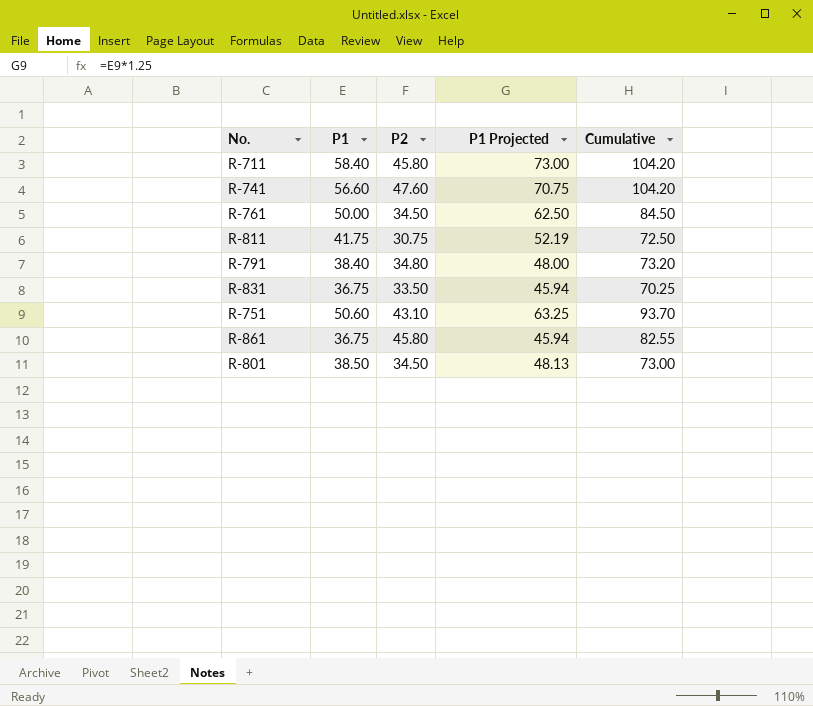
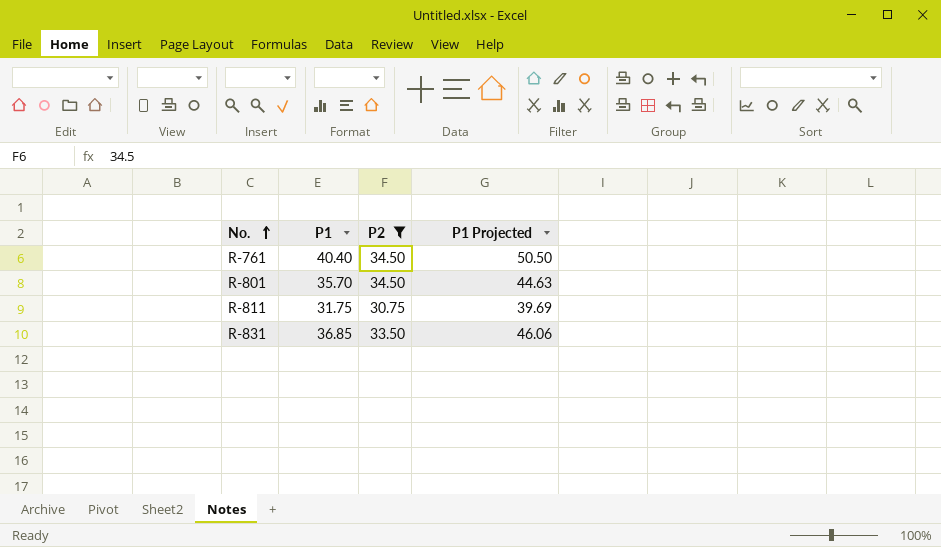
filter: none -> P2 <= 34.50
row order: none -> No. ascending
column Cumulative | formula: [P1] + [P2] -> none
R-761 | P1: 50.00 -> 40.40
R-761 | P1 Projected: 62.50 -> 50.50
R-801 | P1: 38.50 -> 35.70
R-801 | P1 Projected: 48.13 -> 44.63
R-811 | P1: 41.75 -> 31.75
R-811 | P1 Projected: 52.19 -> 39.69
R-831 | P1: 36.75 -> 36.85
R-831 | P1 Projected: 45.94 -> 46.06

